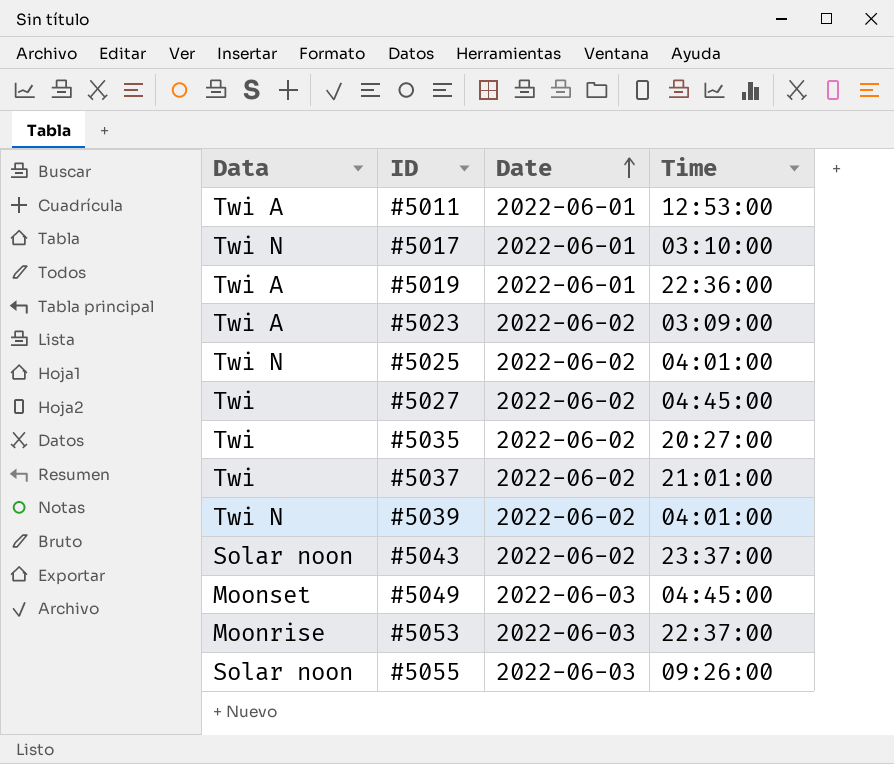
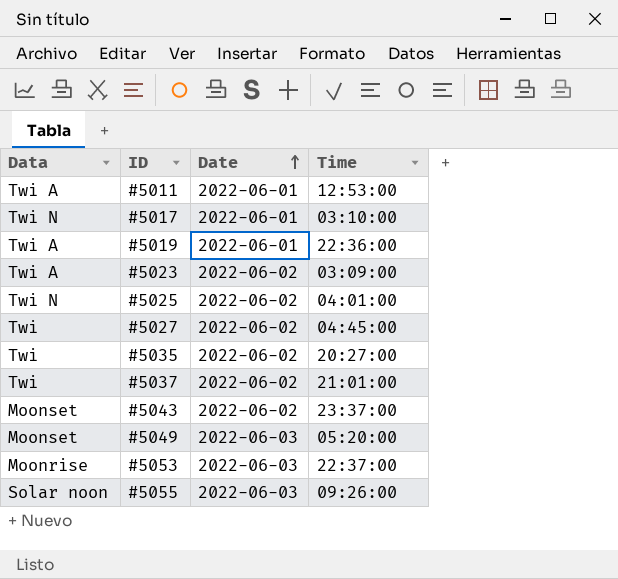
row #5039: Twi N | 2022-06-02 | 04:01:00 -> none
#5043 | Data: Solar noon -> Moonset
#5049 | Time: 04:45:00 -> 05:20:00

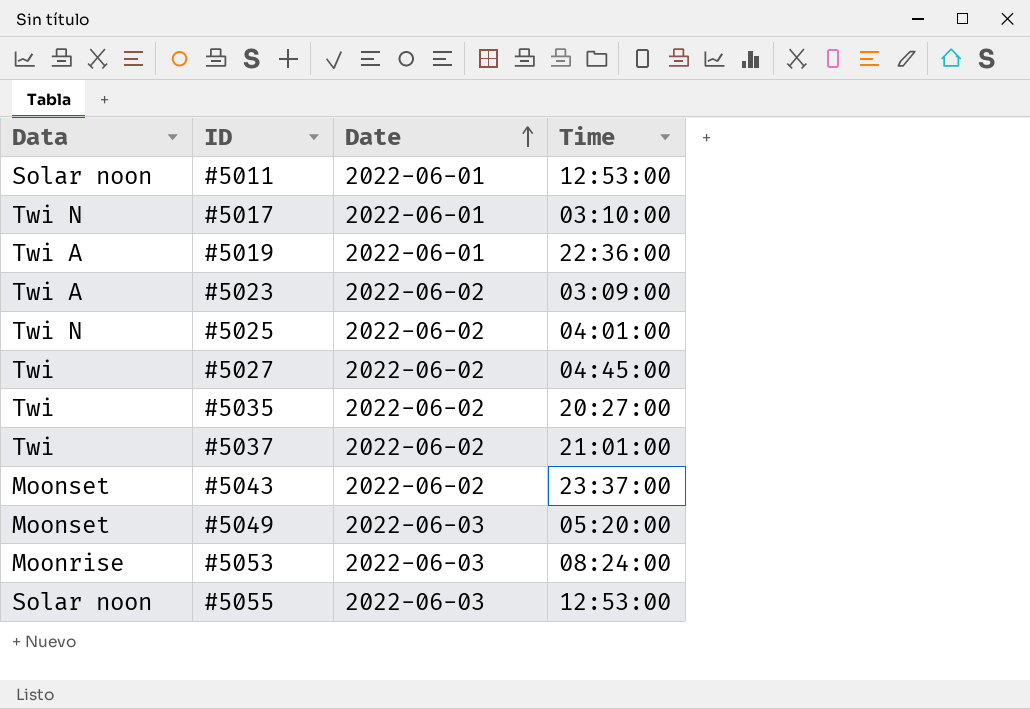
#5011 | Data: Twi A -> Solar noon
#5053 | Time: 22:37:00 -> 08:24:00
#5055 | Time: 09:26:00 -> 12:53:00

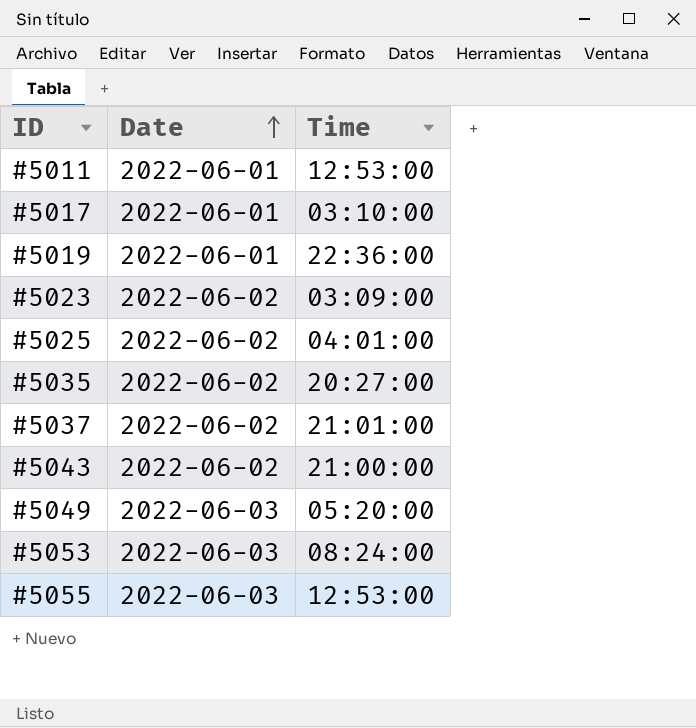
column Data | position: 1 -> none
row #5027: Twi | 2022-06-02 | 04:45:00 -> none
#5043 | Time: 23:37:00 -> 21:00:00

